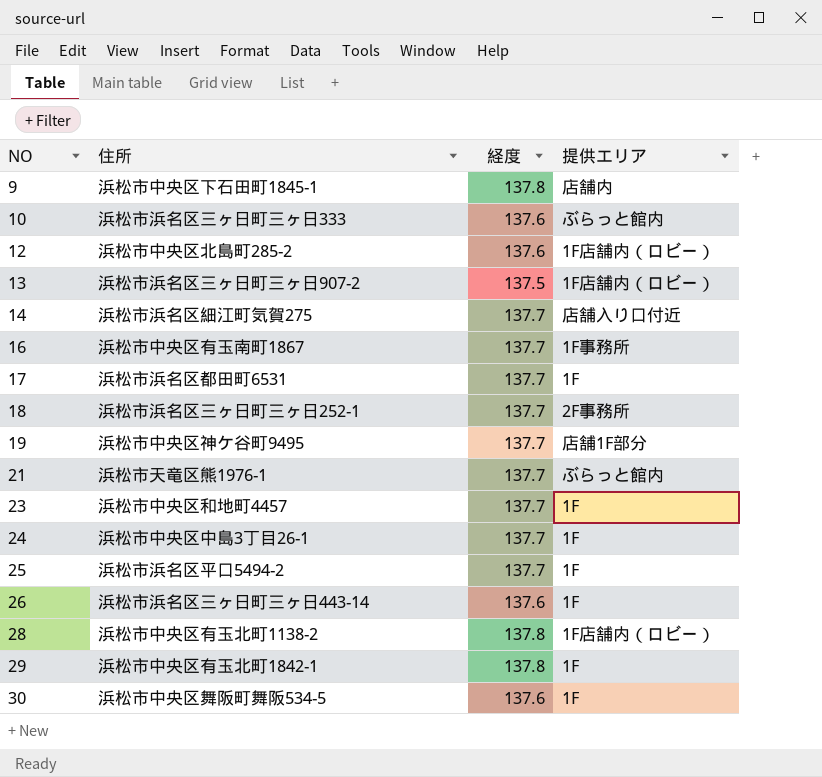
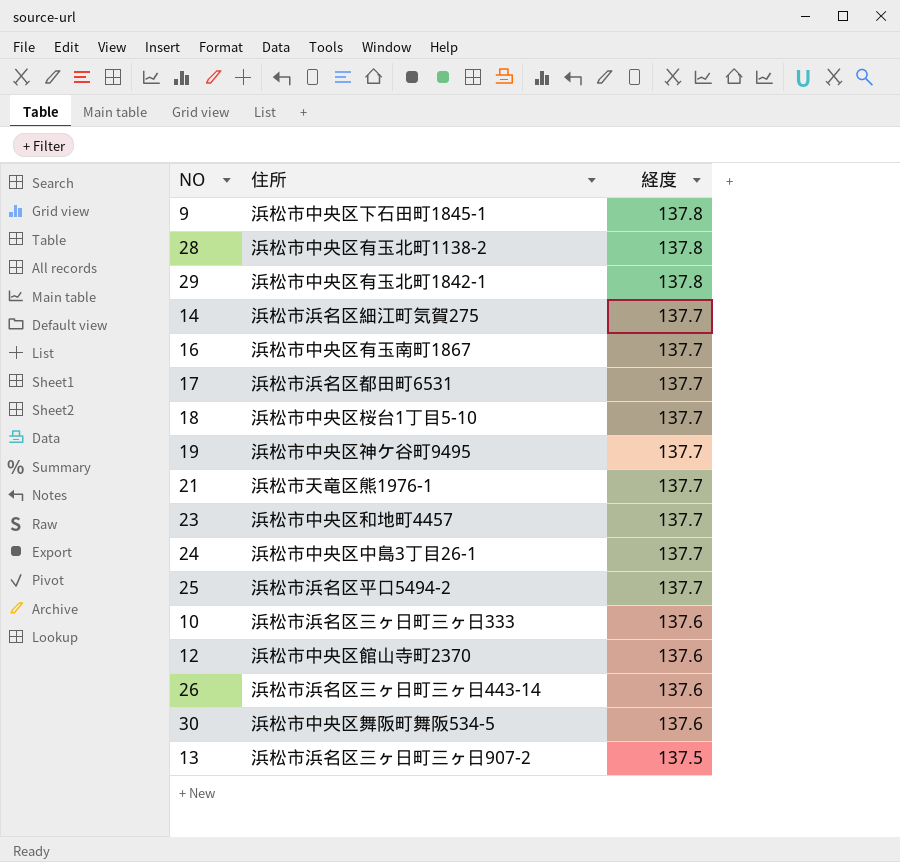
row order: NO ascending -> 経度 descending
column 提供エリア | position: 4 -> none
18 | 住所: 浜松市浜名区三ヶ日町三ヶ日252-1 -> 浜松市中央区桜台1丁目5-10
12 | 住所: 浜松市中央区北島町285-2 -> 浜松市中央区館山寺町2370

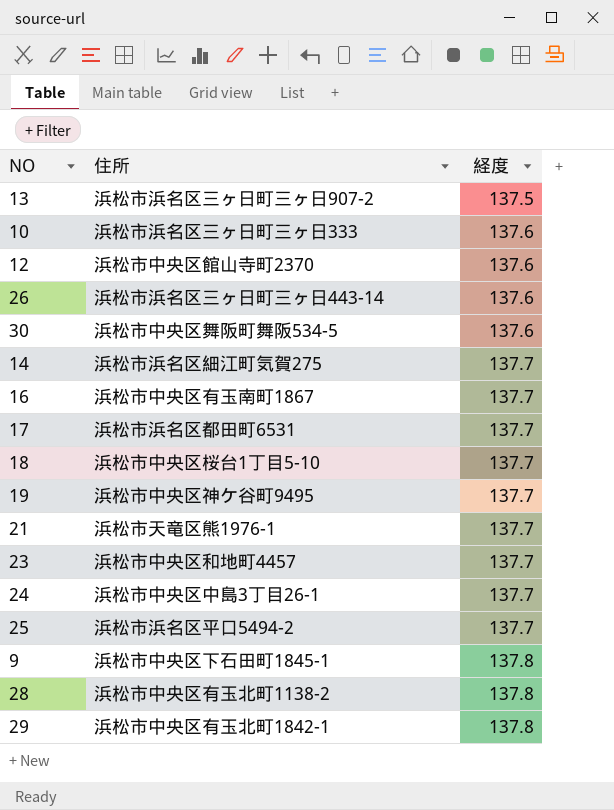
row order: 経度 descending -> 経度 ascending

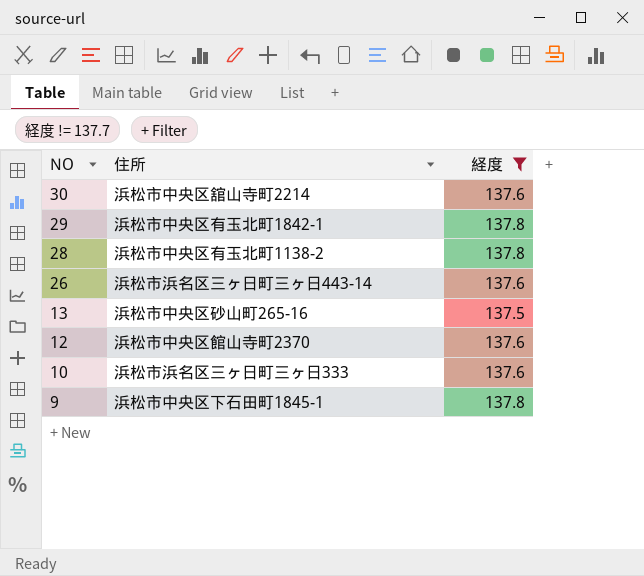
filter: none -> 経度 != 137.7
row order: 経度 ascending -> NO descending
30 | 住所: 浜松市中央区舞阪町舞阪534-5 -> 浜松市中央区舘山寺町2214
13 | 住所: 浜松市浜名区三ヶ日町三ヶ日907-2 -> 浜松市中央区砂山町265-16

